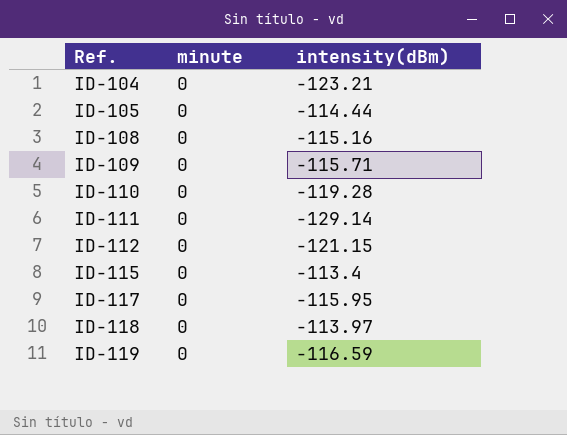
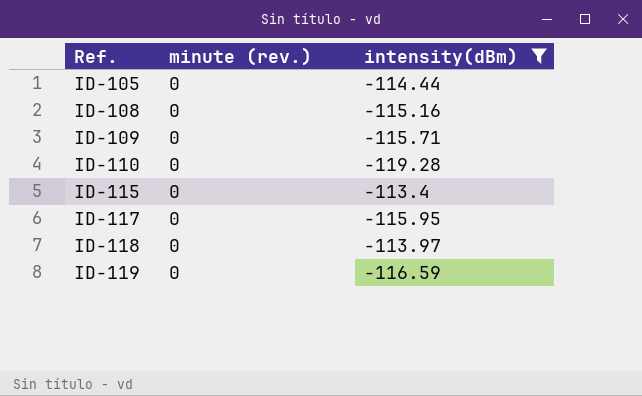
filter: none -> intensity(dBm) >= -119.28
column name: minute -> minute (rev.)

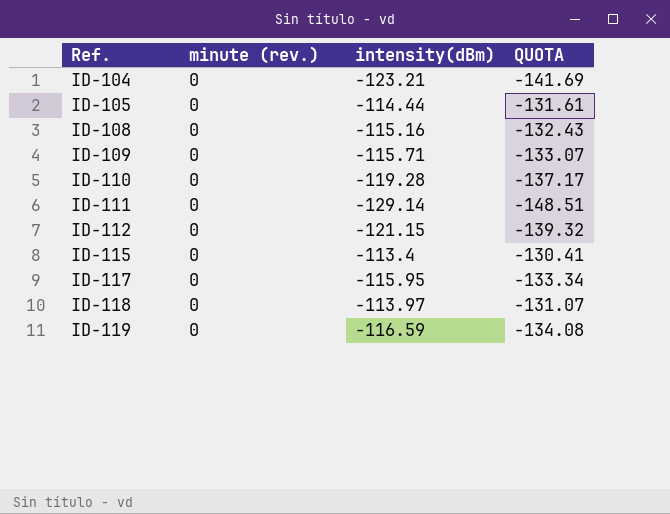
filter: intensity(dBm) >= -119.28 -> none
column QUOTA | formula: none -> [intensity(dBm)] * 1.15

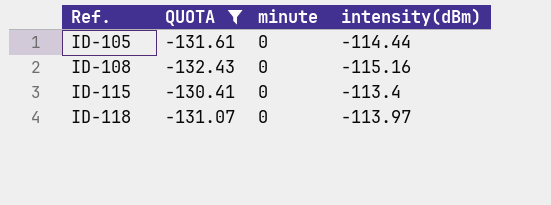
filter: none -> QUOTA >= -132.43
column QUOTA | position: 4 -> 2
column name: minute (rev.) -> minute

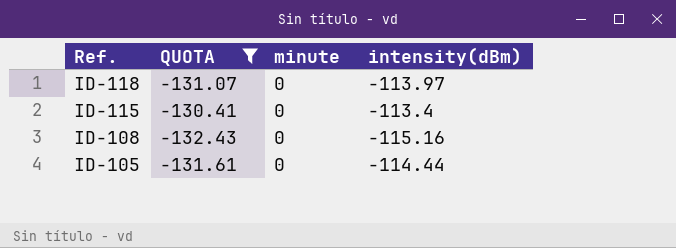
row order: Ref. ascending -> Ref. descending

